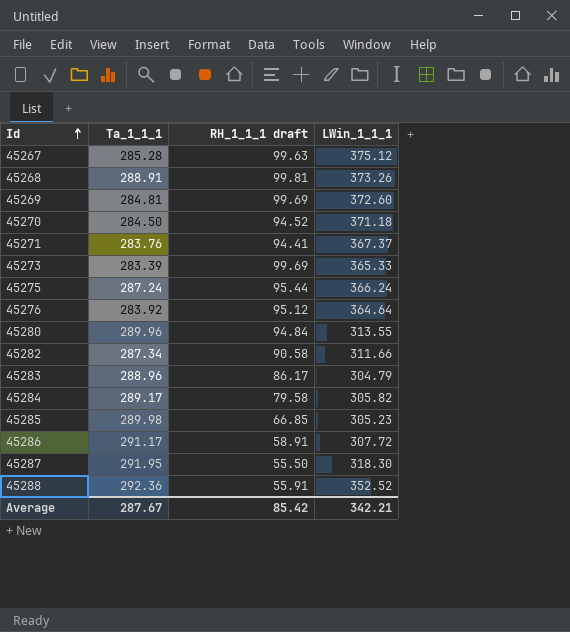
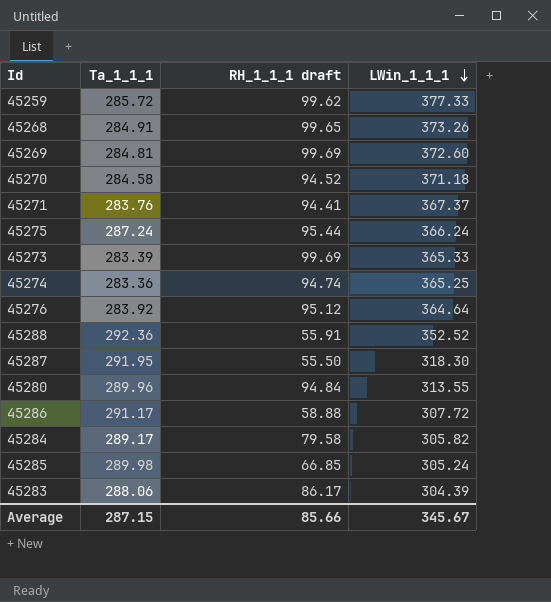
row order: Id ascending -> LWin_1_1_1 descending
row 45267: 285.28 | 99.63 | 375.12 -> none
row 45282: 287.34 | 90.58 | 311.66 -> none
row 45259: none -> 285.72 | 99.62 | 377.33
45268 | Ta_1_1_1: 288.91 -> 284.91
45268 | RH_1_1_1 draft: 99.81 -> 99.65
45270 | Ta_1_1_1: 284.50 -> 284.58
row 45274: none -> 283.36 | 94.74 | 365.25
45286 | RH_1_1_1 draft: 58.91 -> 58.88
45285 | LWin_1_1_1: 305.23 -> 305.24
45283 | Ta_1_1_1: 288.96 -> 288.06
45283 | LWin_1_1_1: 304.79 -> 304.39
Average | Ta_1_1_1: 287.67 -> 287.15
Average | RH_1_1_1 draft: 85.42 -> 85.66
Average | LWin_1_1_1: 342.21 -> 345.67

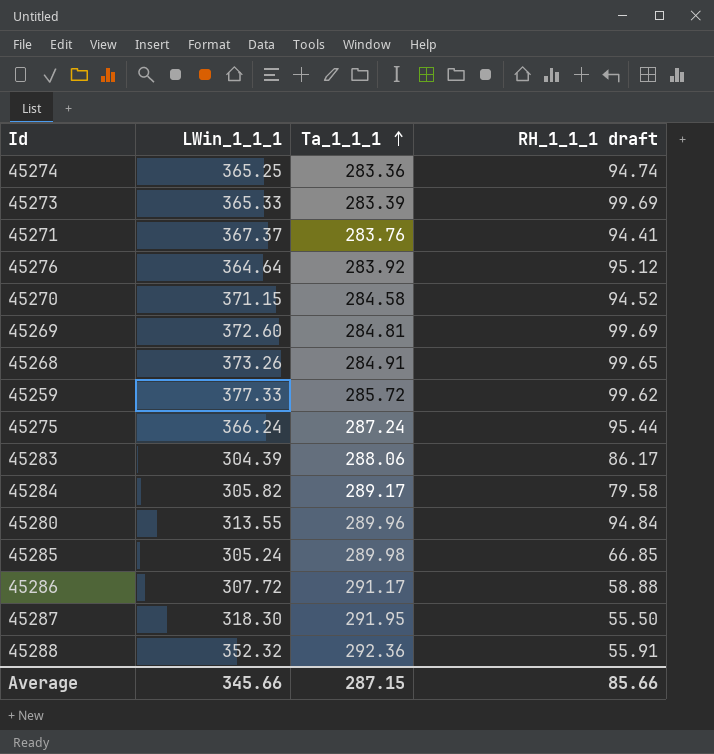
row order: LWin_1_1_1 descending -> Ta_1_1_1 ascending
column LWin_1_1_1 | position: 4 -> 2
45270 | LWin_1_1_1: 371.18 -> 371.15
45288 | LWin_1_1_1: 352.52 -> 352.32
Average | LWin_1_1_1: 345.67 -> 345.66

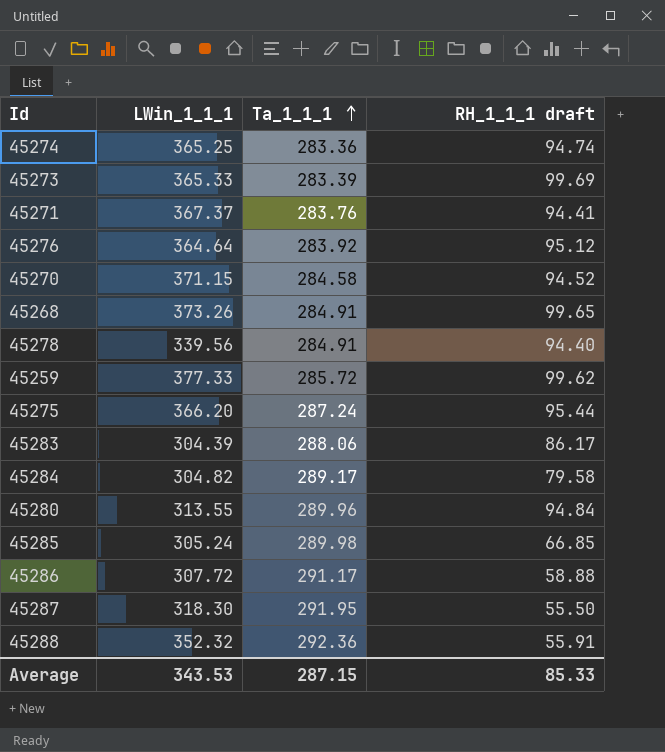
row 45269: 372.60 | 284.81 | 99.69 -> none
row 45278: none -> 339.56 | 284.91 | 94.40
45275 | LWin_1_1_1: 366.24 -> 366.20
45284 | LWin_1_1_1: 305.82 -> 304.82
Average | LWin_1_1_1: 345.66 -> 343.53
Average | RH_1_1_1 draft: 85.66 -> 85.33

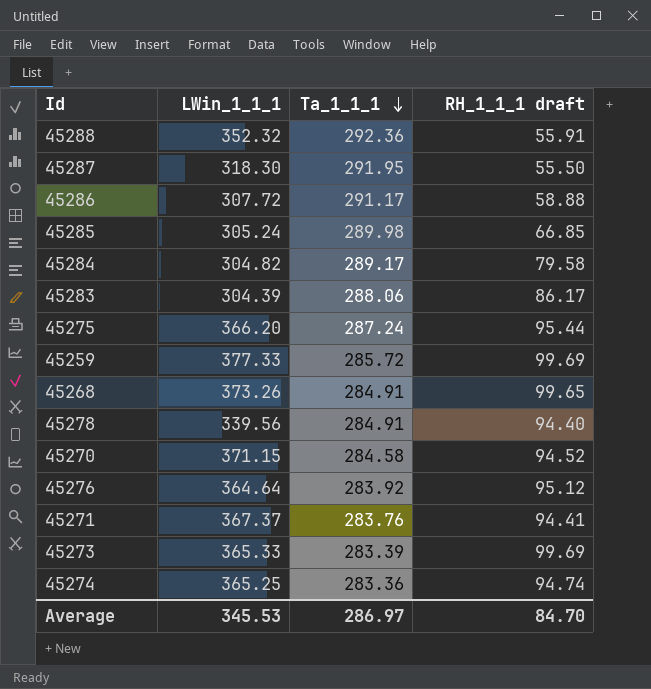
row order: Ta_1_1_1 ascending -> Ta_1_1_1 descending
row 45280: 313.55 | 289.96 | 94.84 -> none
45259 | RH_1_1_1 draft: 99.62 -> 99.69
Average | LWin_1_1_1: 343.53 -> 345.53
Average | Ta_1_1_1: 287.15 -> 286.97
Average | RH_1_1_1 draft: 85.33 -> 84.70

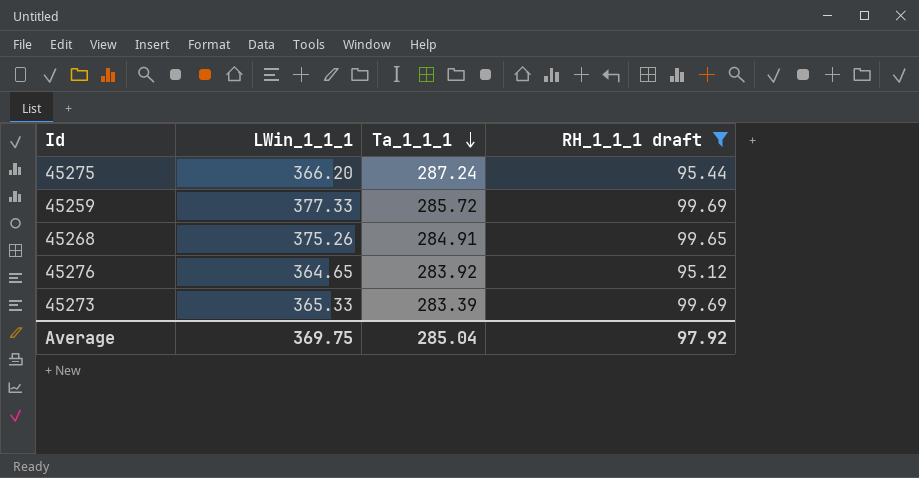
filter: none -> RH_1_1_1 draft >= 95.12
45268 | LWin_1_1_1: 373.26 -> 375.26
45276 | LWin_1_1_1: 364.64 -> 364.65
Average | LWin_1_1_1: 345.53 -> 369.75
Average | Ta_1_1_1: 286.97 -> 285.04
Average | RH_1_1_1 draft: 84.70 -> 97.92

